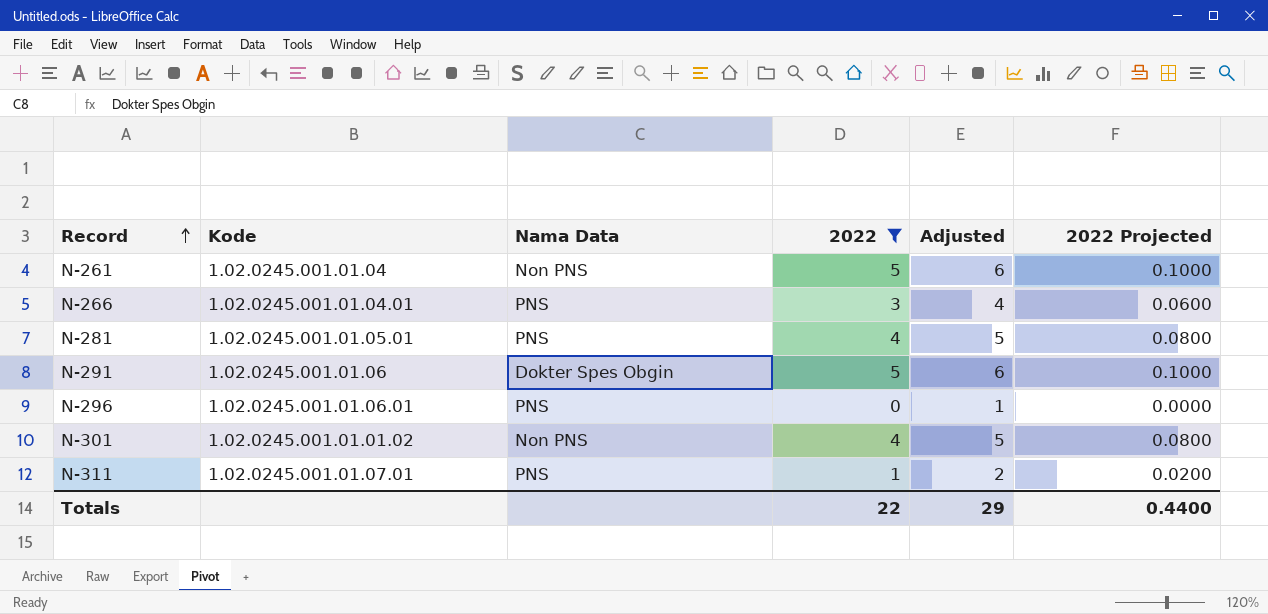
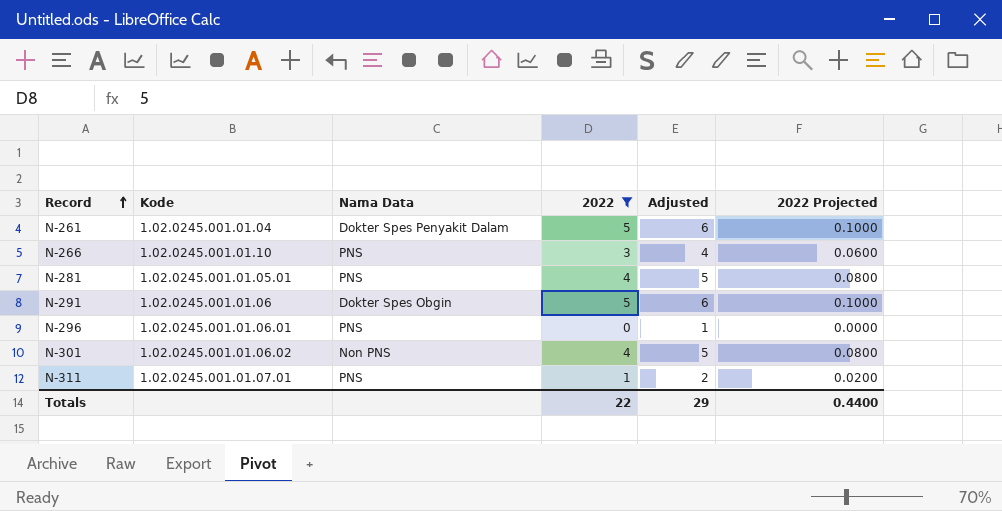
N-261 | Nama Data: Non PNS -> Dokter Spes Penyakit Dalam
N-266 | Kode: 1.02.0245.001.01.04.01 -> 1.02.0245.001.01.10
N-301 | Kode: 1.02.0245.001.01.01.02 -> 1.02.0245.001.01.06.02

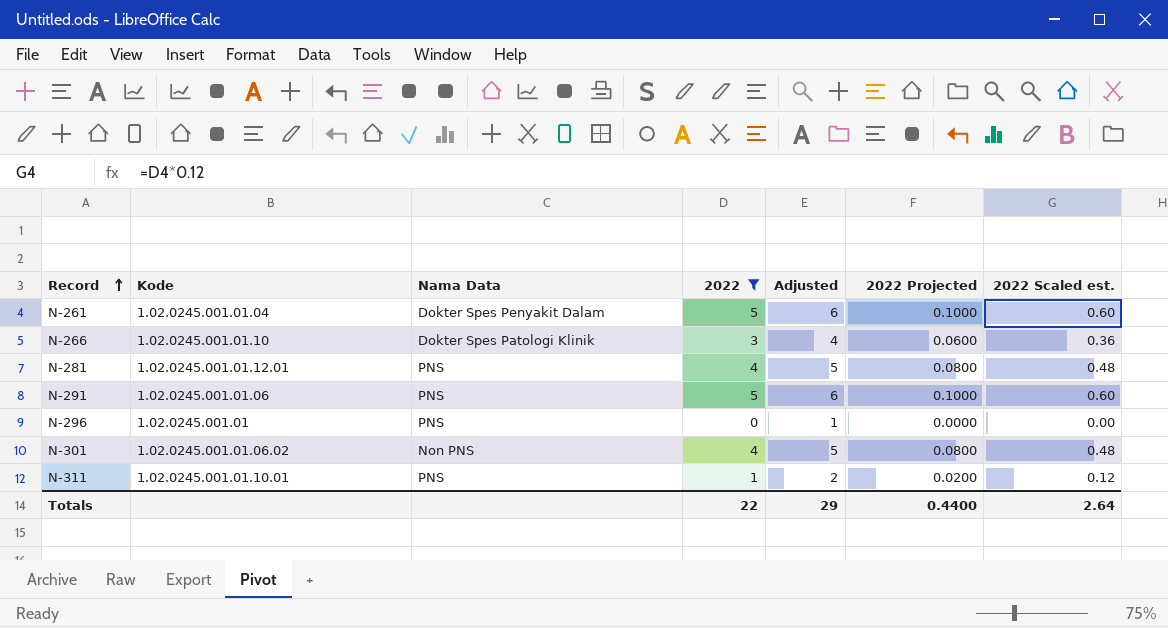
column 2022 Scaled est. | formula: none -> [2022] * 0.12
N-266 | Nama Data: PNS -> Dokter Spes Patologi Klinik
N-281 | Kode: 1.02.0245.001.01.05.01 -> 1.02.0245.001.01.12.01
N-291 | Nama Data: Dokter Spes Obgin -> PNS
N-296 | Kode: 1.02.0245.001.01.06.01 -> 1.02.0245.001.01
N-311 | Kode: 1.02.0245.001.01.07.01 -> 1.02.0245.001.01.10.01

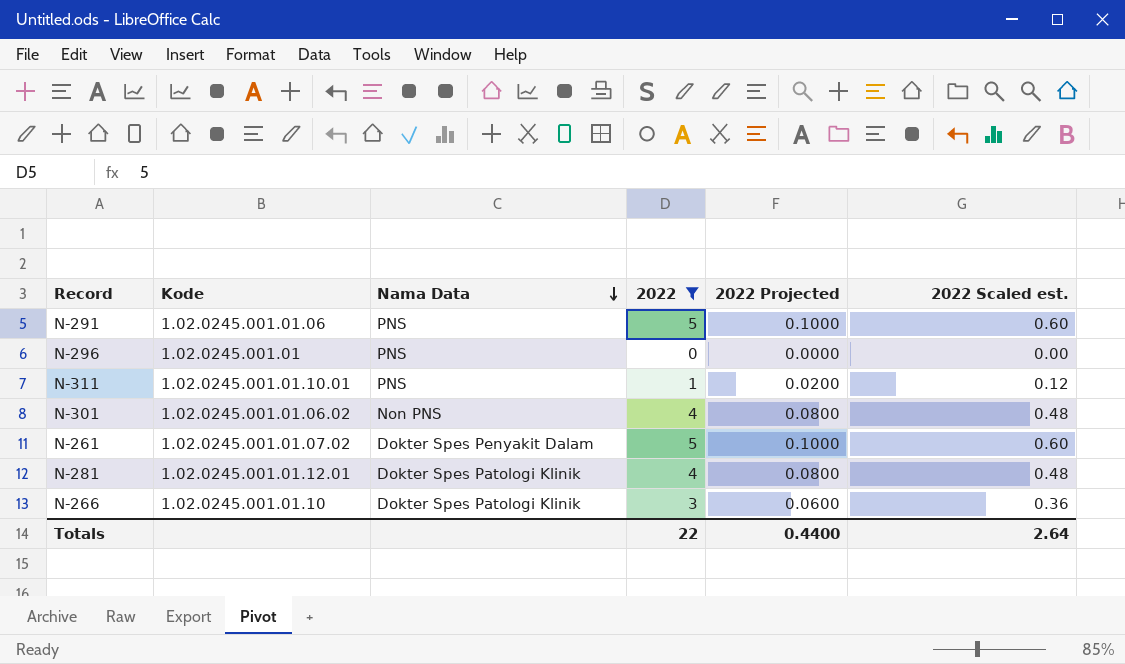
row order: Record ascending -> Nama Data descending
column Adjusted | formula: [2022] + 1 -> none
N-261 | Kode: 1.02.0245.001.01.04 -> 1.02.0245.001.01.07.02
N-281 | Nama Data: PNS -> Dokter Spes Patologi Klinik

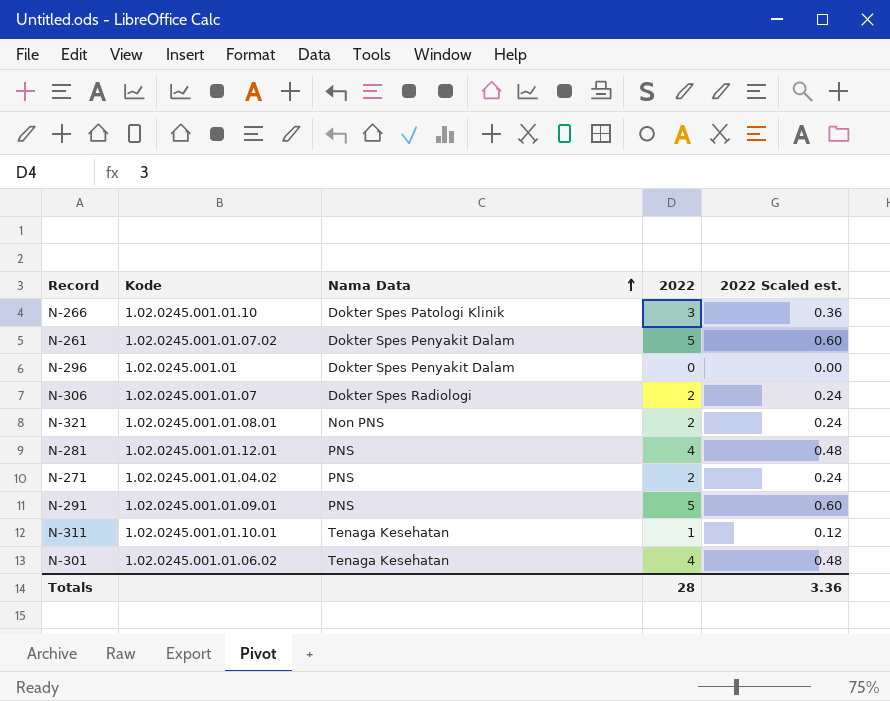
filter: 2022 != 2 -> none
row order: Nama Data descending -> Nama Data ascending
column 2022 Projected | formula: [2022] * 0.02 -> none
N-296 | Nama Data: PNS -> Dokter Spes Penyakit Dalam
N-281 | Nama Data: Dokter Spes Patologi Klinik -> PNS
N-291 | Kode: 1.02.0245.001.01.06 -> 1.02.0245.001.01.09.01
N-311 | Nama Data: PNS -> Tenaga Kesehatan
N-301 | Nama Data: Non PNS -> Tenaga Kesehatan
Totals | 2022: 22 -> 28
Totals | 2022 Scaled est.: 2.64 -> 3.36

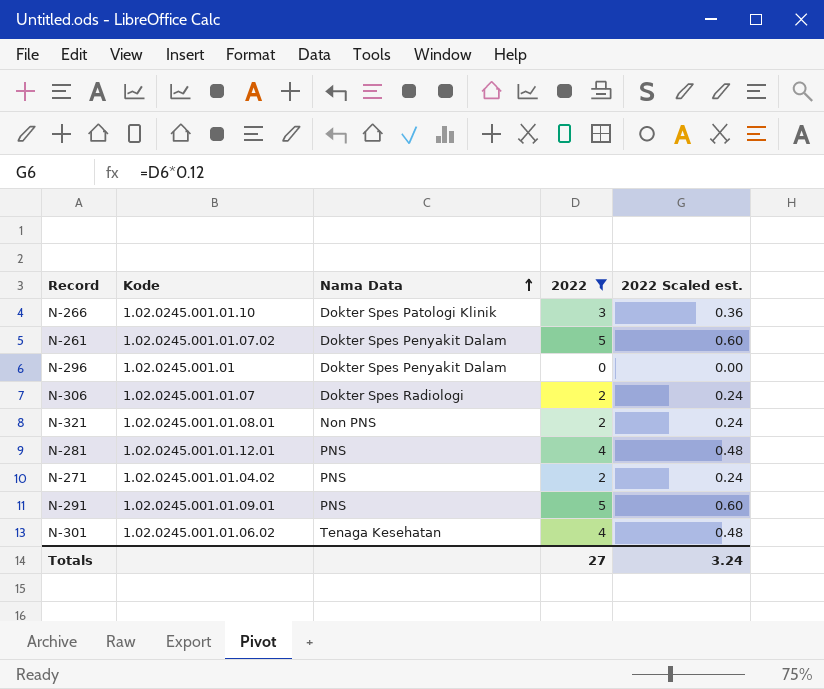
filter: none -> 2022 != 1
Totals | 2022: 28 -> 27
Totals | 2022 Scaled est.: 3.36 -> 3.24

